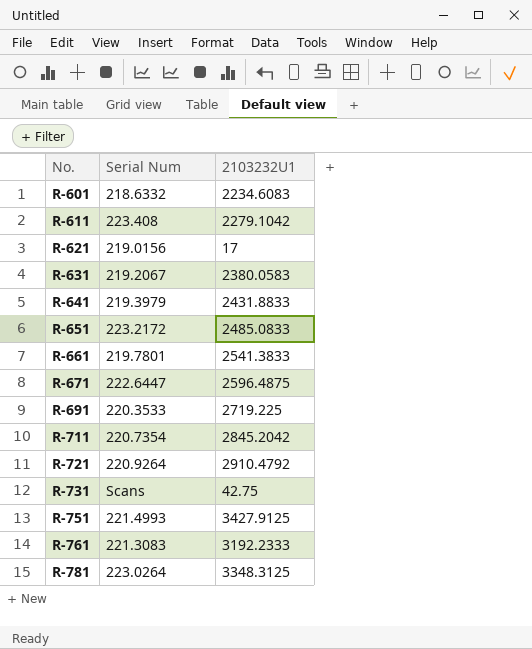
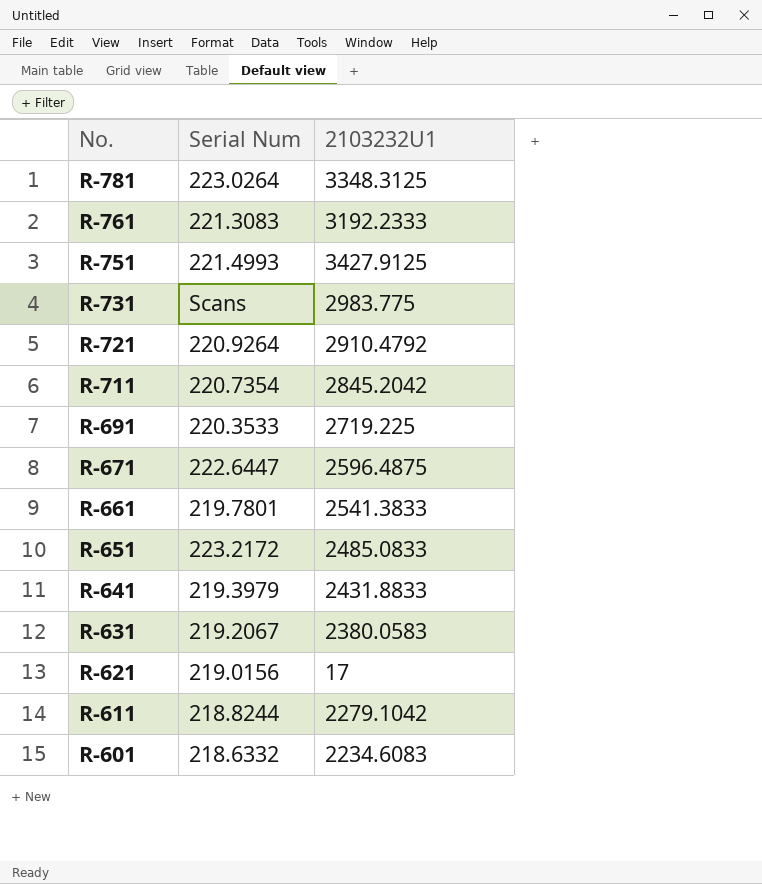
row order: No. ascending -> No. descending
R-731 | 2103232U1: 42.75 -> 2983.775
R-611 | Serial Num: 223.408 -> 218.8244

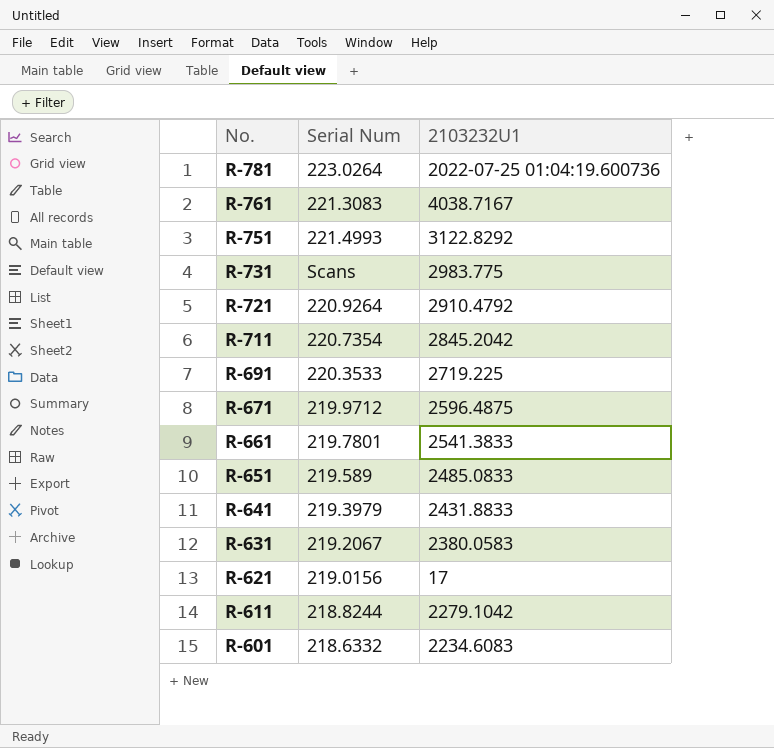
R-781 | 2103232U1: 3348.3125 -> 2022-07-25 01:04:19.600736
R-761 | 2103232U1: 3192.2333 -> 4038.7167
R-751 | 2103232U1: 3427.9125 -> 3122.8292
R-671 | Serial Num: 222.6447 -> 219.9712
R-651 | Serial Num: 223.2172 -> 219.589

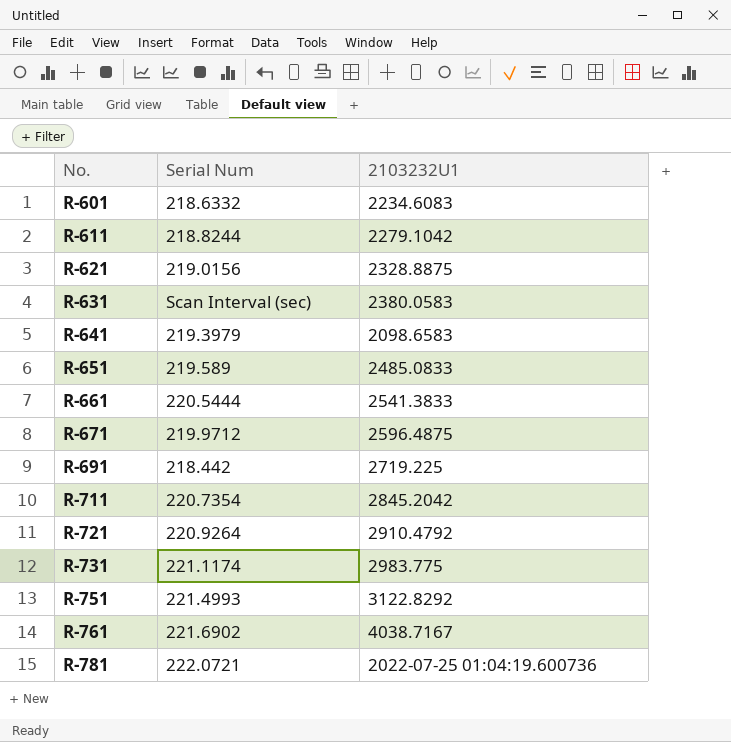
row order: No. descending -> No. ascending
R-621 | 2103232U1: 17 -> 2328.8875
R-631 | Serial Num: 219.2067 -> Scan Interval (sec)
R-641 | 2103232U1: 2431.8833 -> 2098.6583
R-661 | Serial Num: 219.7801 -> 220.5444
R-691 | Serial Num: 220.3533 -> 218.442
R-731 | Serial Num: Scans -> 221.1174
R-761 | Serial Num: 221.3083 -> 221.6902
R-781 | Serial Num: 223.0264 -> 222.0721

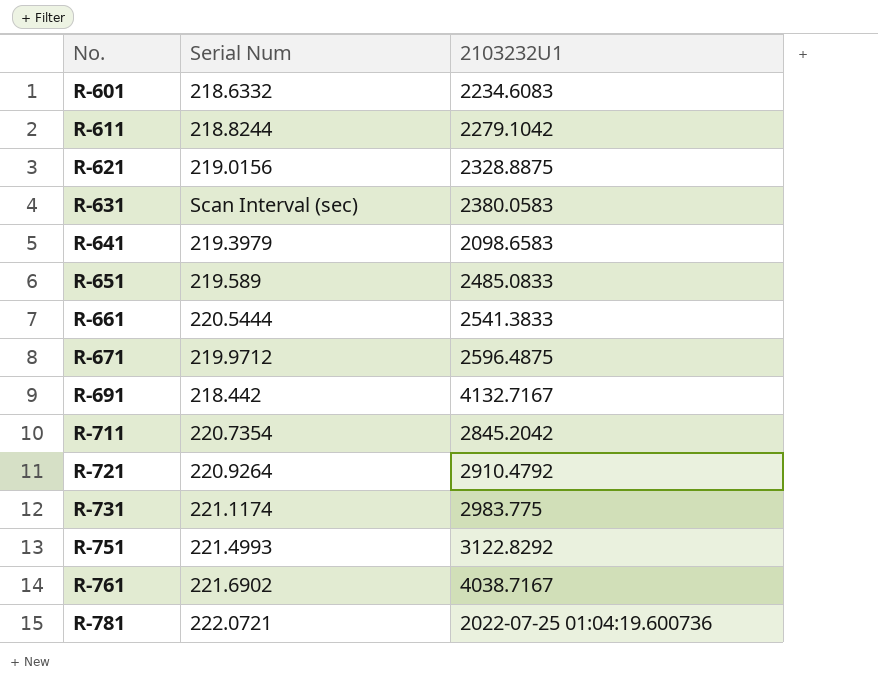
R-691 | 2103232U1: 2719.225 -> 4132.7167

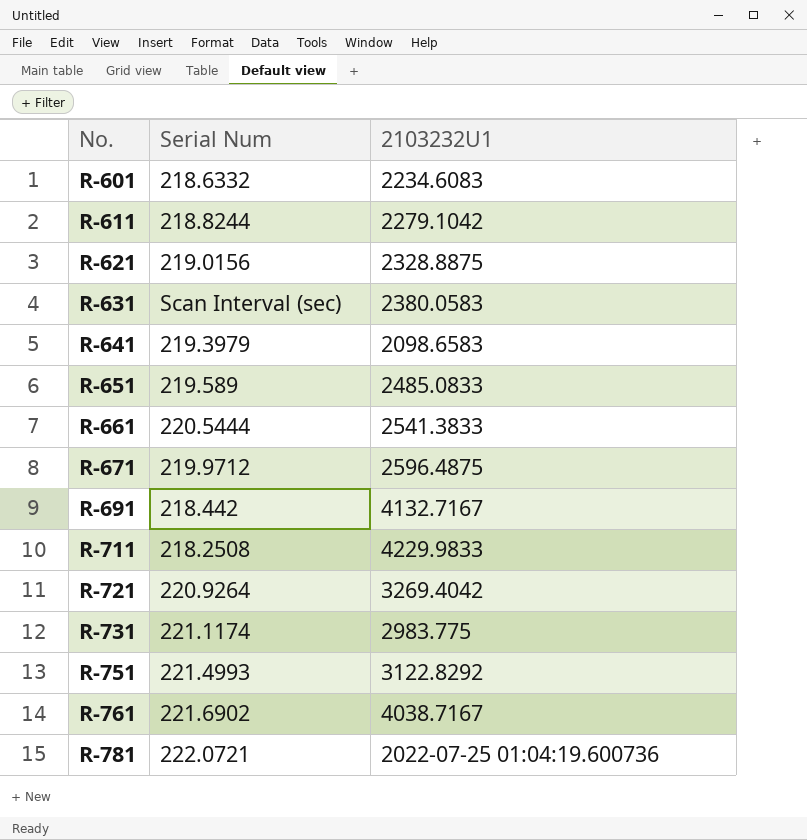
R-711 | Serial Num: 220.7354 -> 218.2508
R-711 | 2103232U1: 2845.2042 -> 4229.9833
R-721 | 2103232U1: 2910.4792 -> 3269.4042

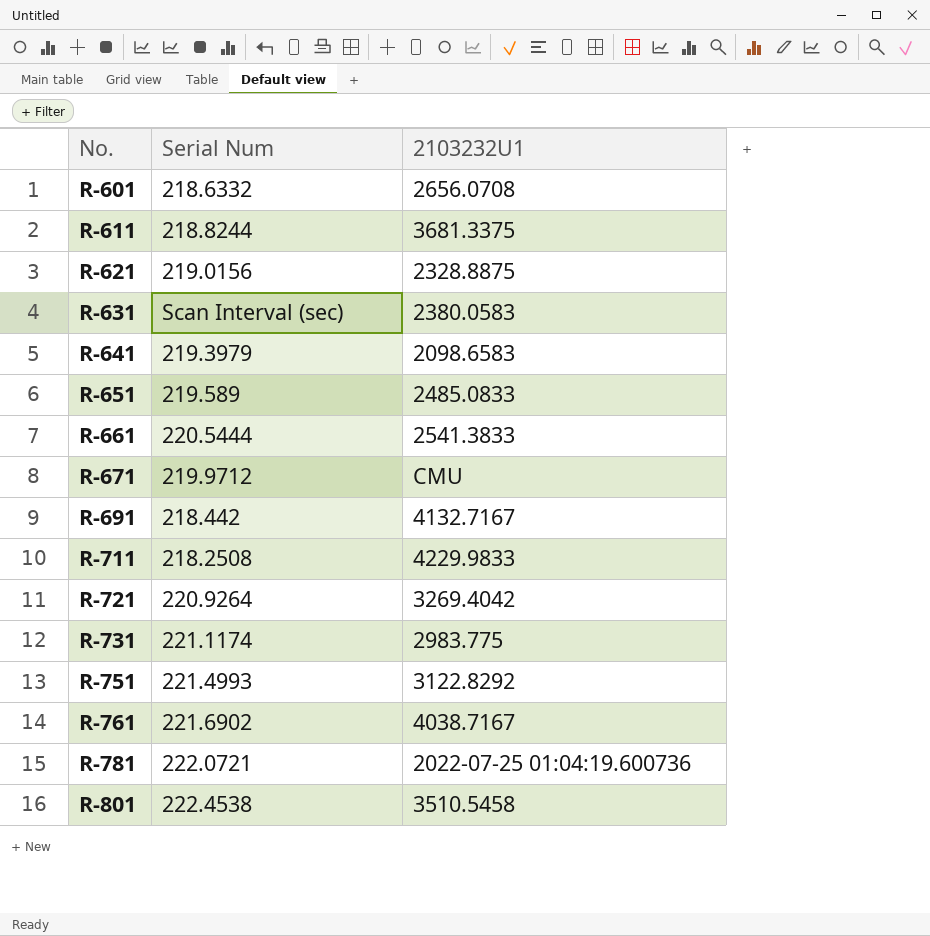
R-601 | 2103232U1: 2234.6083 -> 2656.0708
R-611 | 2103232U1: 2279.1042 -> 3681.3375
R-671 | 2103232U1: 2596.4875 -> CMU
row R-801: none -> 222.4538 | 3510.5458

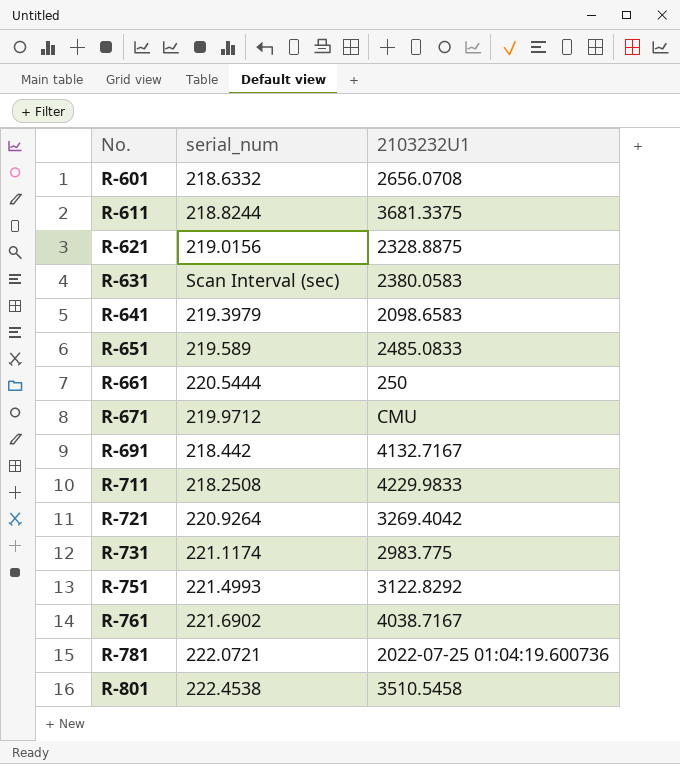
column name: Serial Num -> serial_num
R-661 | 2103232U1: 2541.3833 -> 250

